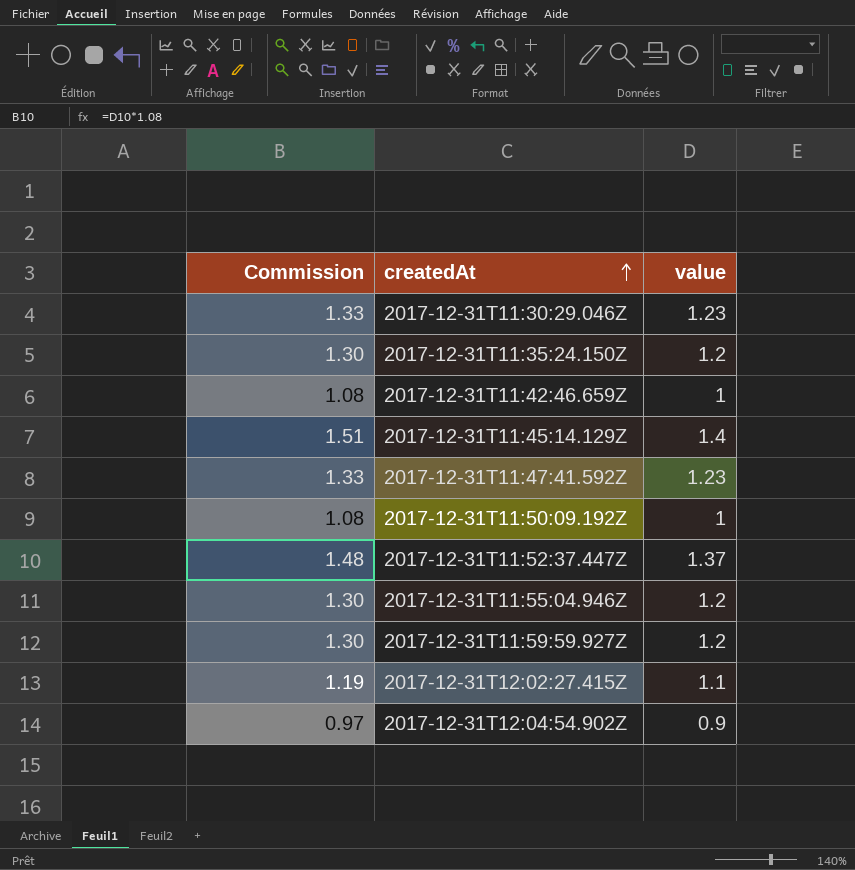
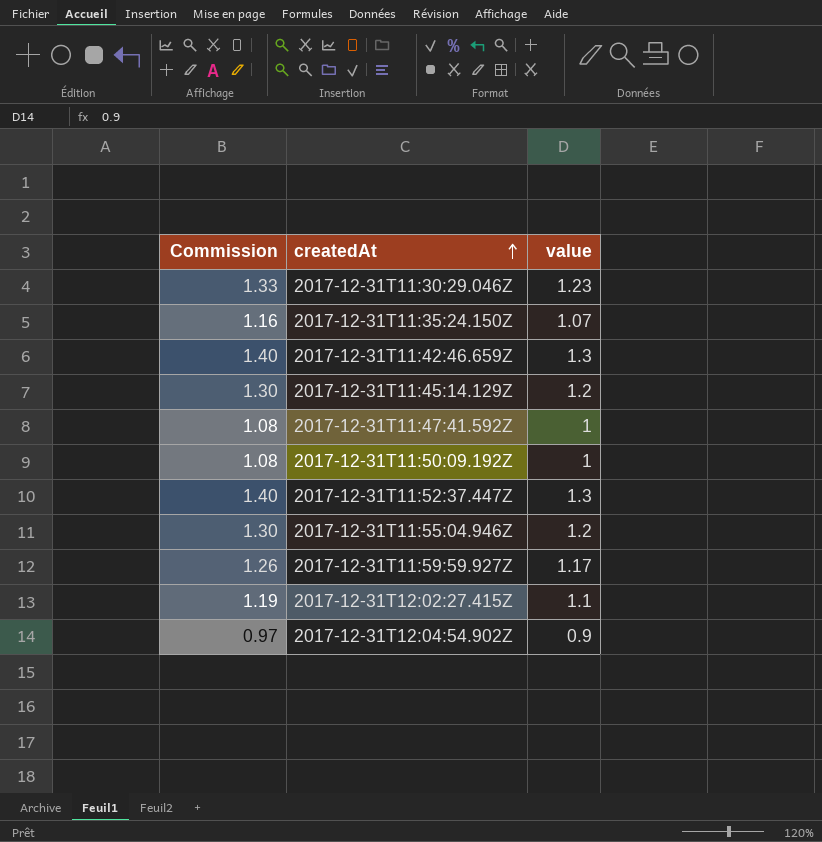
2017-12-31T11:35:24.150Z | Commission: 1.30 -> 1.16
2017-12-31T11:35:24.150Z | value: 1.2 -> 1.07
2017-12-31T11:42:46.659Z | Commission: 1.08 -> 1.40
2017-12-31T11:42:46.659Z | value: 1 -> 1.3
2017-12-31T11:45:14.129Z | Commission: 1.51 -> 1.30
2017-12-31T11:45:14.129Z | value: 1.4 -> 1.2
2017-12-31T11:47:41.592Z | Commission: 1.33 -> 1.08
2017-12-31T11:47:41.592Z | value: 1.23 -> 1
2017-12-31T11:52:37.447Z | Commission: 1.48 -> 1.40
2017-12-31T11:52:37.447Z | value: 1.37 -> 1.3
2017-12-31T11:59:59.927Z | Commission: 1.30 -> 1.26
2017-12-31T11:59:59.927Z | value: 1.2 -> 1.17

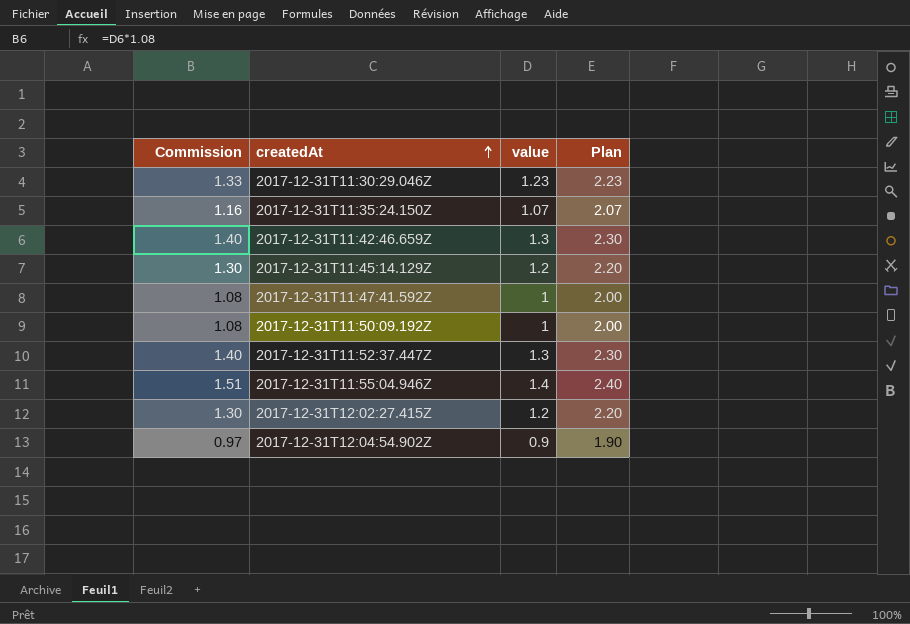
column Plan | formula: none -> [value] + 1
row 2017-12-31T11:59:59.927Z: 1.26 | 1.17 -> none
2017-12-31T11:55:04.946Z | Commission: 1.30 -> 1.51
2017-12-31T11:55:04.946Z | value: 1.2 -> 1.4
2017-12-31T12:02:27.415Z | Commission: 1.19 -> 1.30
2017-12-31T12:02:27.415Z | value: 1.1 -> 1.2

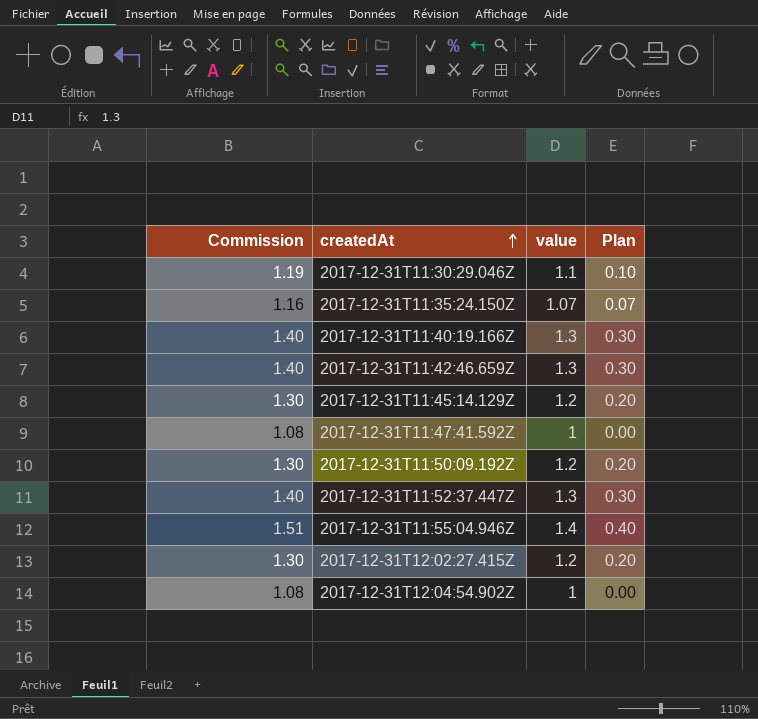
column Plan | formula: [value] + 1 -> [value] - 1
2017-12-31T11:30:29.046Z | Commission: 1.33 -> 1.19
2017-12-31T11:30:29.046Z | value: 1.23 -> 1.1
row 2017-12-31T11:40:19.166Z: none -> 1.40 | 1.3 | 0.30
2017-12-31T11:50:09.192Z | Commission: 1.08 -> 1.30
2017-12-31T11:50:09.192Z | value: 1 -> 1.2
2017-12-31T12:04:54.902Z | Commission: 0.97 -> 1.08
2017-12-31T12:04:54.902Z | value: 0.9 -> 1

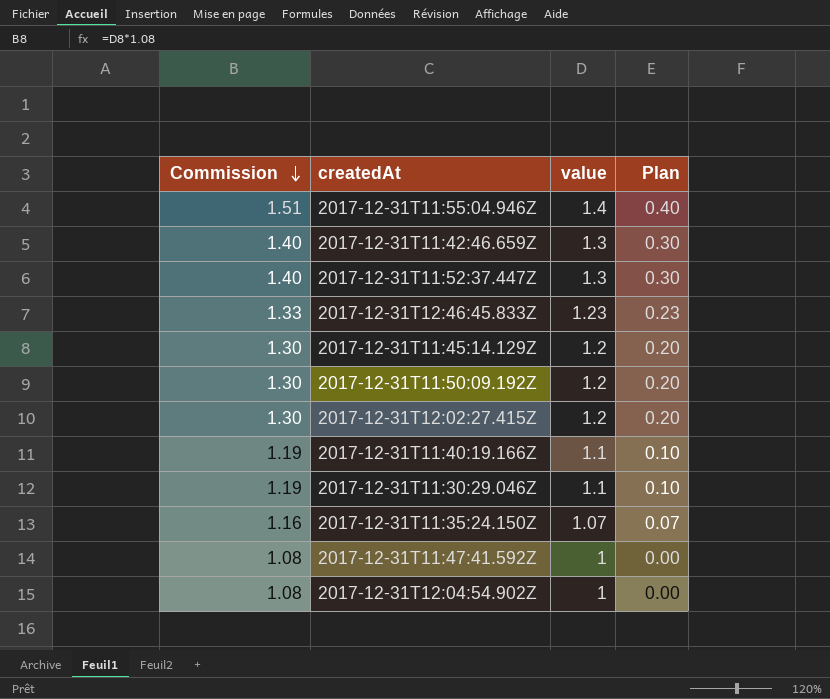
row order: createdAt ascending -> Commission descending
row 2017-12-31T12:46:45.833Z: none -> 1.33 | 1.23 | 0.23
2017-12-31T11:40:19.166Z | Commission: 1.40 -> 1.19
2017-12-31T11:40:19.166Z | value: 1.3 -> 1.1
2017-12-31T11:40:19.166Z | Plan: 0.30 -> 0.10

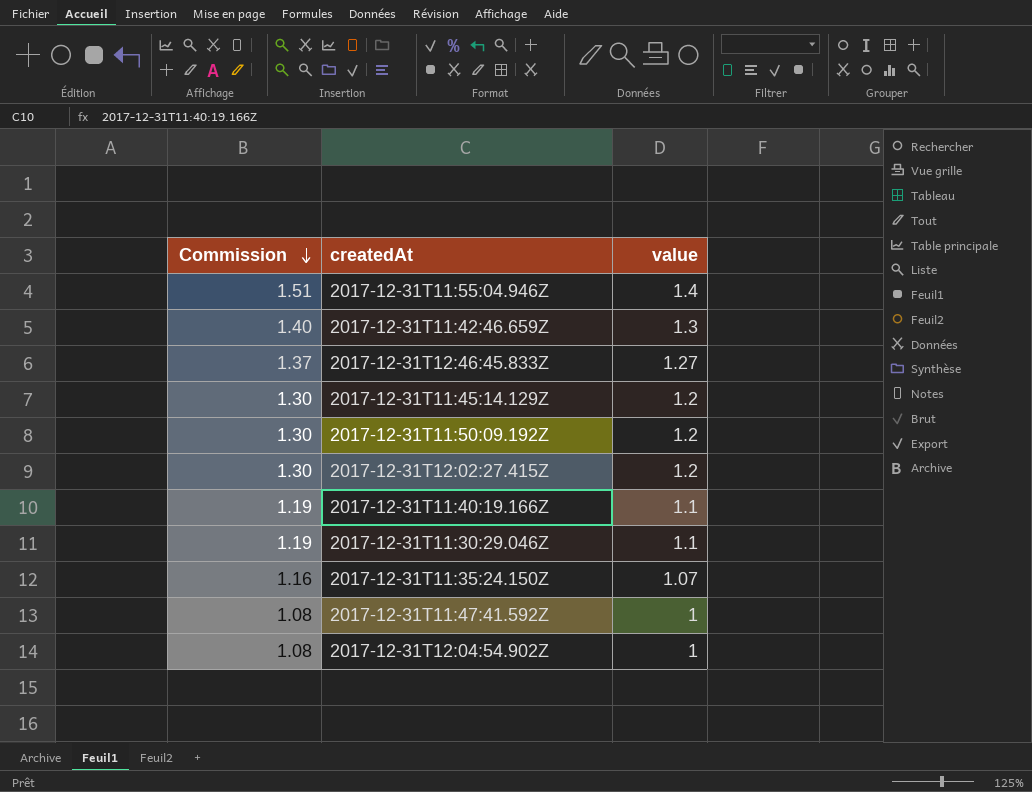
column Plan | formula: [value] - 1 -> none
row 2017-12-31T11:52:37.447Z: 1.40 | 1.3 | 0.30 -> none
2017-12-31T12:46:45.833Z | Commission: 1.33 -> 1.37
2017-12-31T12:46:45.833Z | value: 1.23 -> 1.27

